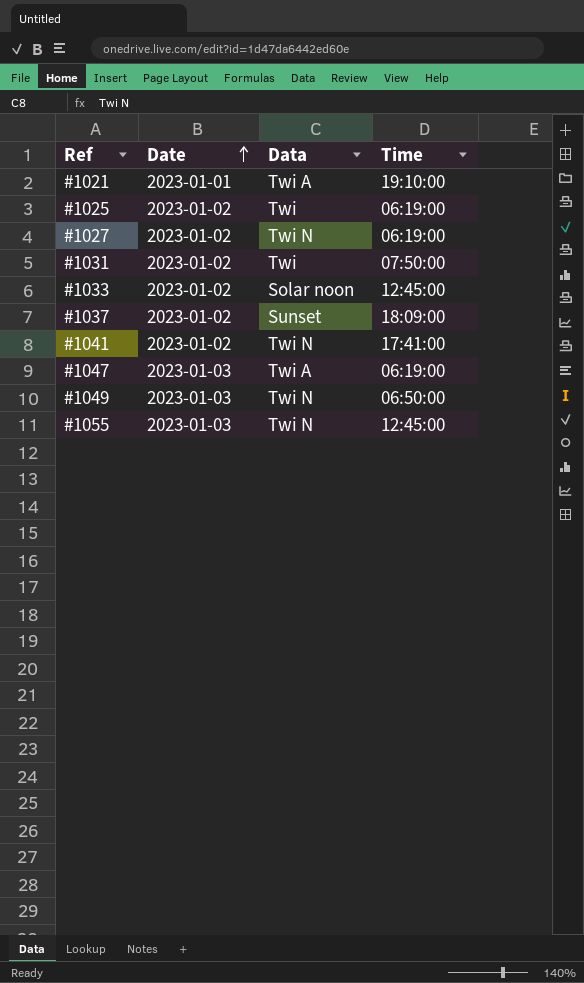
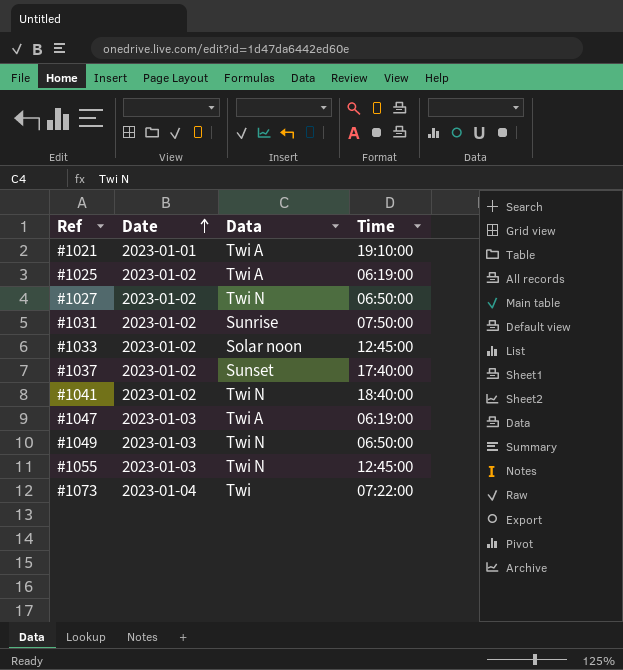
#1025 | Data: Twi -> Twi A
#1027 | Time: 06:19:00 -> 06:50:00
#1031 | Data: Twi -> Sunrise
#1037 | Time: 18:09:00 -> 17:40:00
#1041 | Time: 17:41:00 -> 18:40:00
row #1073: none -> 2023-01-04 | Twi | 07:22:00

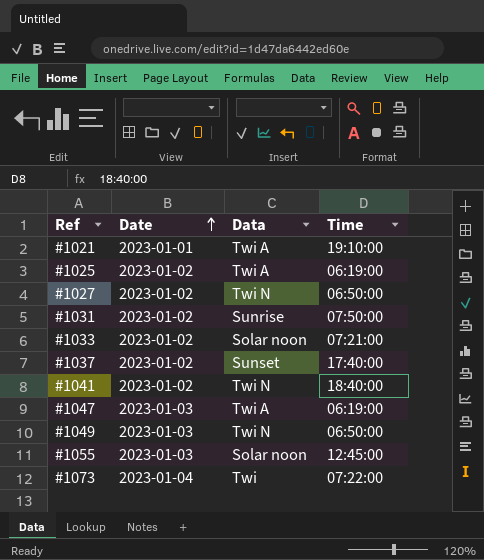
#1033 | Time: 12:45:00 -> 07:21:00
#1055 | Data: Twi N -> Solar noon

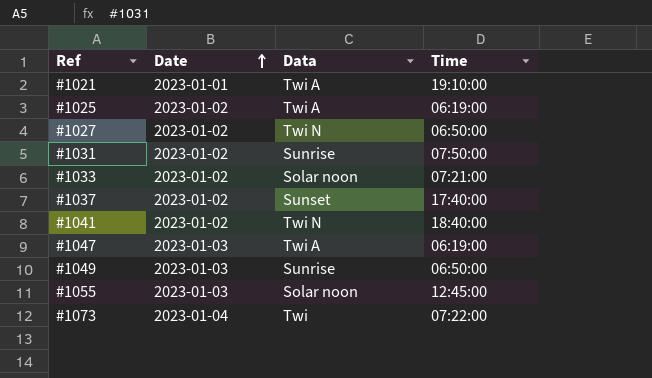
#1049 | Data: Twi N -> Sunrise

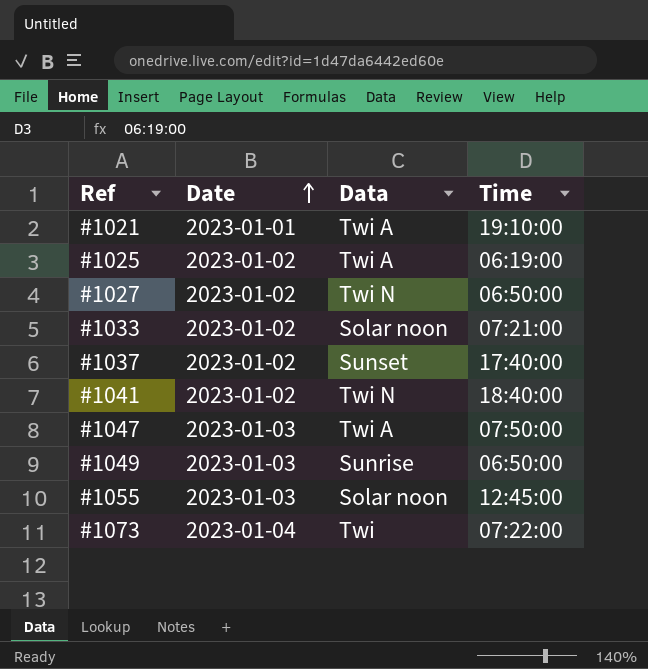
row #1031: 2023-01-02 | Sunrise | 07:50:00 -> none
#1047 | Time: 06:19:00 -> 07:50:00

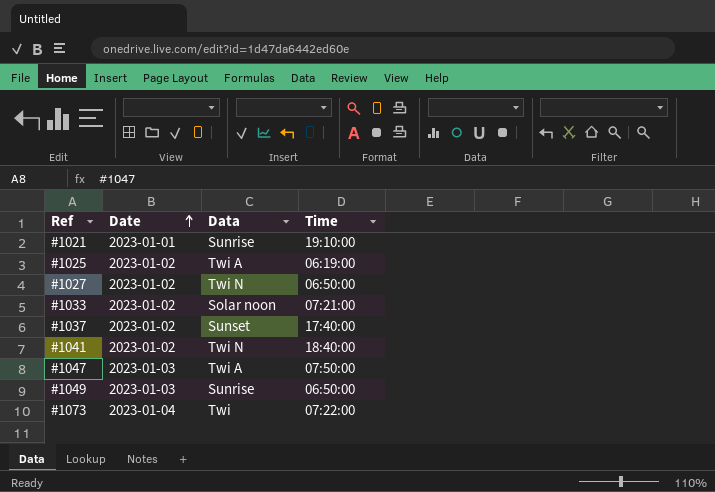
row #1055: 2023-01-03 | Solar noon | 12:45:00 -> none
#1021 | Data: Twi A -> Sunrise

